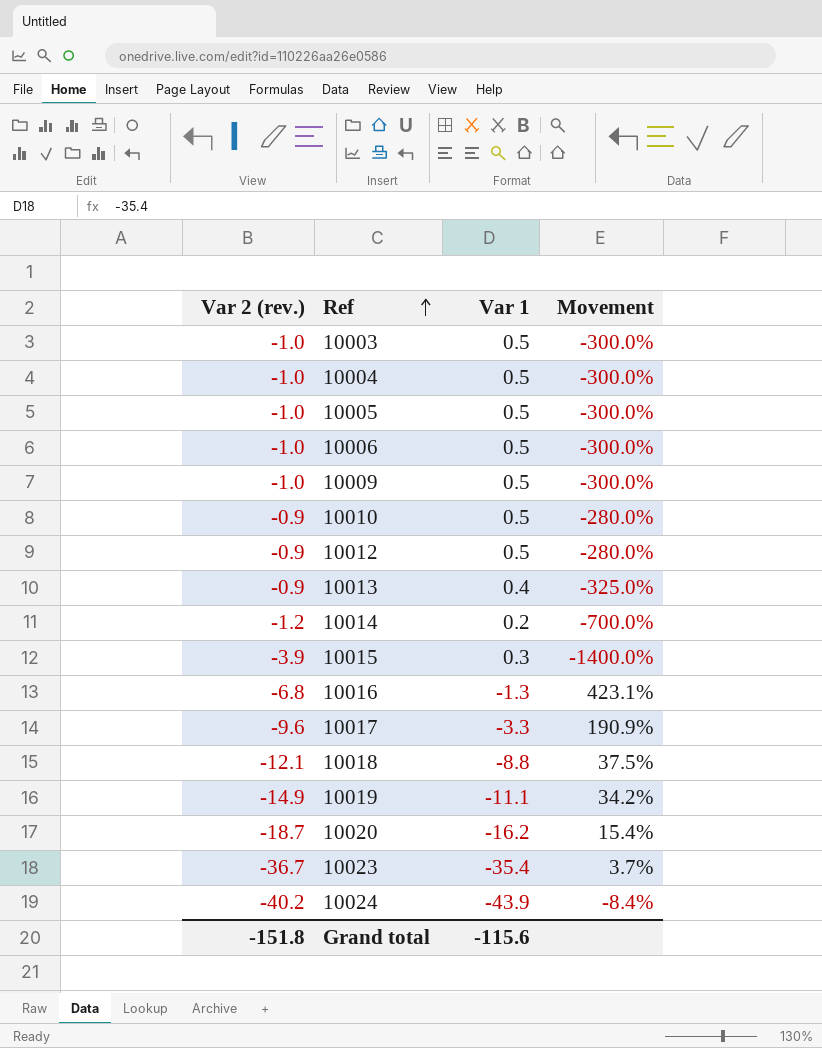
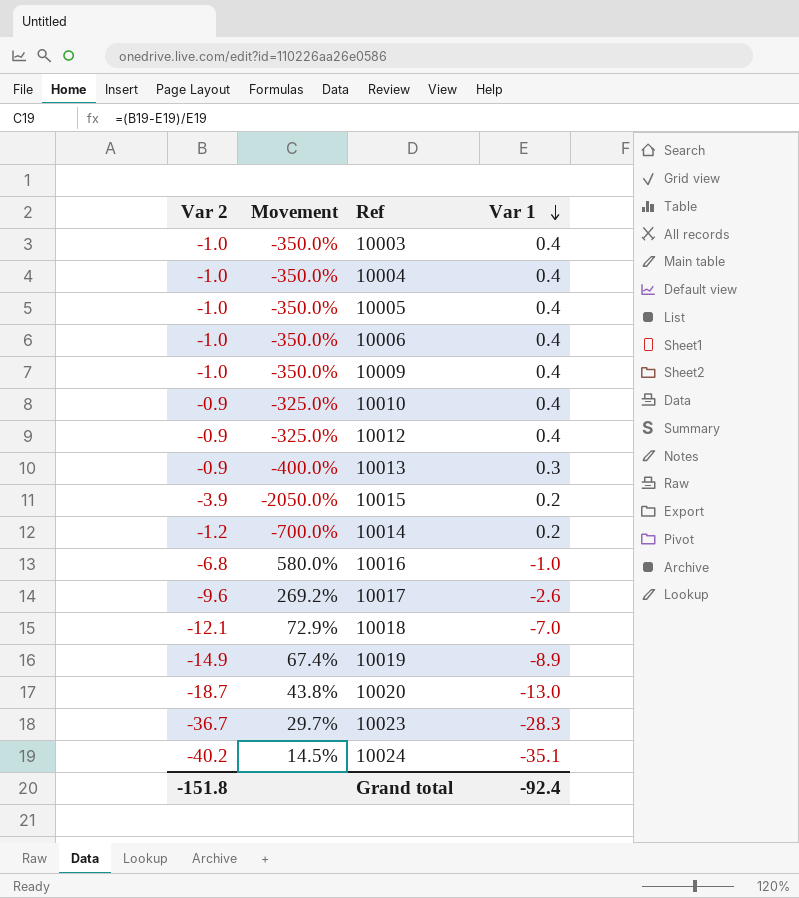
row order: Ref ascending -> Var 1 descending
column name: Var 2 (rev.) -> Var 2
column Movement | position: 4 -> 2
10003 | Movement: -300.0% -> -350.0%
10003 | Var 1: 0.5 -> 0.4
10004 | Movement: -300.0% -> -350.0%
10004 | Var 1: 0.5 -> 0.4
10005 | Movement: -300.0% -> -350.0%
10005 | Var 1: 0.5 -> 0.4
10006 | Movement: -300.0% -> -350.0%
10006 | Var 1: 0.5 -> 0.4
10009 | Movement: -300.0% -> -350.0%
10009 | Var 1: 0.5 -> 0.4
10010 | Movement: -280.0% -> -325.0%
10010 | Var 1: 0.5 -> 0.4
10012 | Movement: -280.0% -> -325.0%
10012 | Var 1: 0.5 -> 0.4
10013 | Movement: -325.0% -> -400.0%
10013 | Var 1: 0.4 -> 0.3
10015 | Movement: -1400.0% -> -2050.0%
10015 | Var 1: 0.3 -> 0.2
10016 | Movement: 423.1% -> 580.0%
10016 | Var 1: -1.3 -> -1.0
10017 | Movement: 190.9% -> 269.2%
10017 | Var 1: -3.3 -> -2.6
10018 | Movement: 37.5% -> 72.9%
10018 | Var 1: -8.8 -> -7.0
10019 | Movement: 34.2% -> 67.4%
10019 | Var 1: -11.1 -> -8.9
10020 | Movement: 15.4% -> 43.8%
10020 | Var 1: -16.2 -> -13.0
10023 | Movement: 3.7% -> 29.7%
10023 | Var 1: -35.4 -> -28.3
10024 | Movement: -8.4% -> 14.5%
10024 | Var 1: -43.9 -> -35.1
Grand total | Var 1: -115.6 -> -92.4

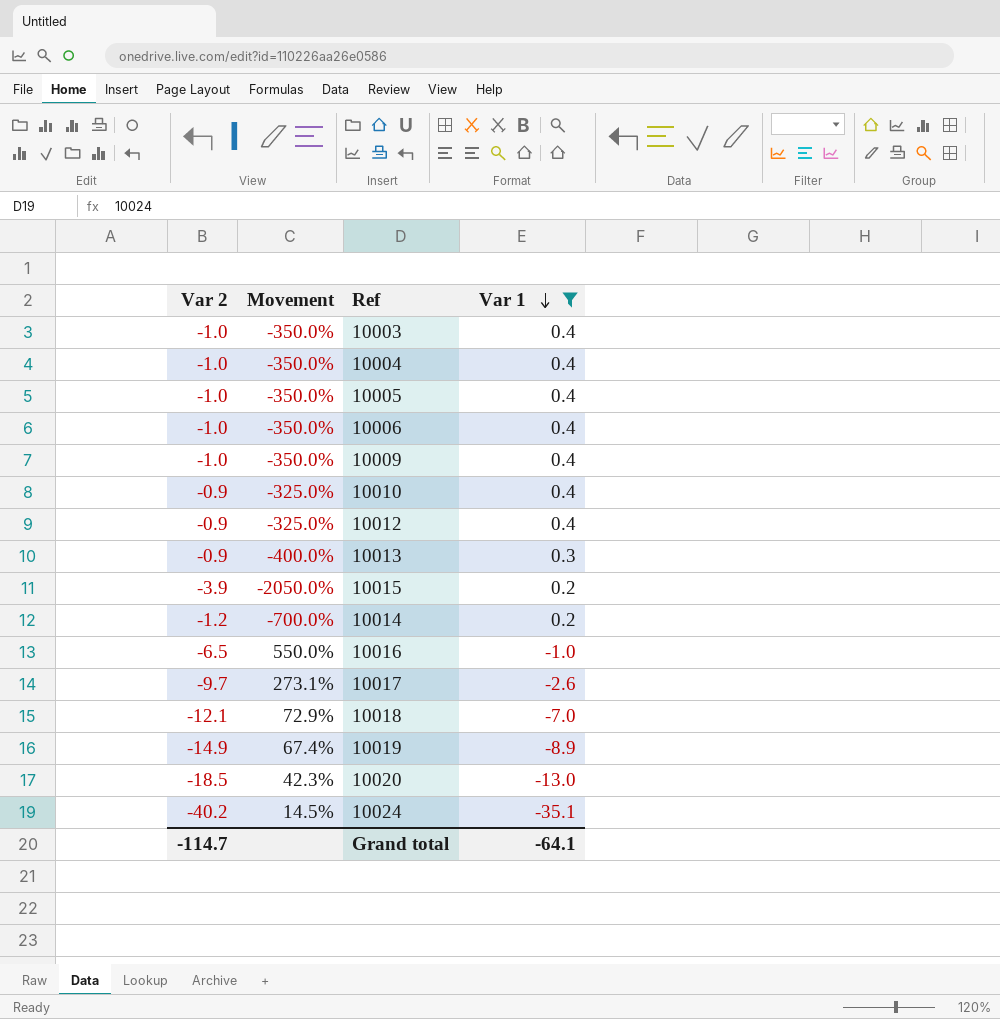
filter: none -> Var 1 != -28.3
10016 | Var 2: -6.8 -> -6.5
10016 | Movement: 580.0% -> 550.0%
10017 | Var 2: -9.6 -> -9.7
10017 | Movement: 269.2% -> 273.1%
10020 | Var 2: -18.7 -> -18.5
10020 | Movement: 43.8% -> 42.3%
Grand total | Var 2: -151.8 -> -114.7
Grand total | Var 1: -92.4 -> -64.1

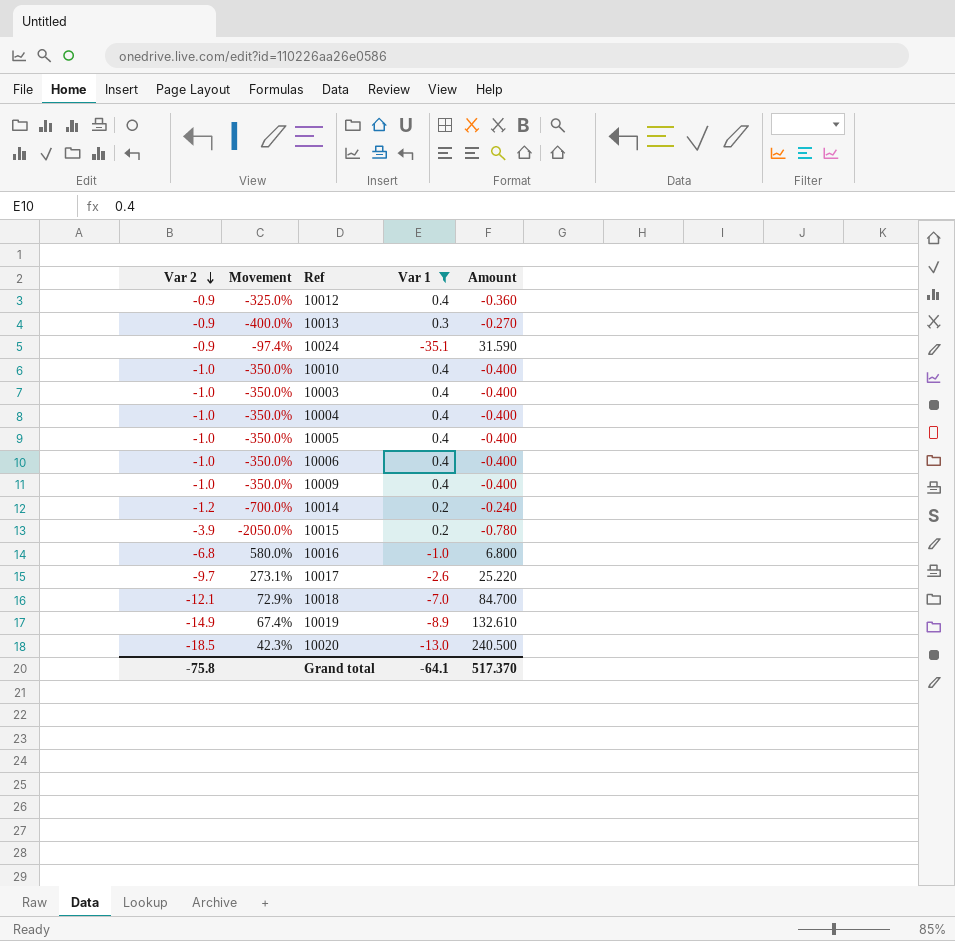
row order: Var 1 descending -> Var 2 descending
column Amount | formula: none -> [Var 2] * [Var 1]
10024 | Var 2: -40.2 -> -0.9
10024 | Movement: 14.5% -> -97.4%
10010 | Var 2: -0.9 -> -1.0
10010 | Movement: -325.0% -> -350.0%
10016 | Var 2: -6.5 -> -6.8
10016 | Movement: 550.0% -> 580.0%
Grand total | Var 2: -114.7 -> -75.8

